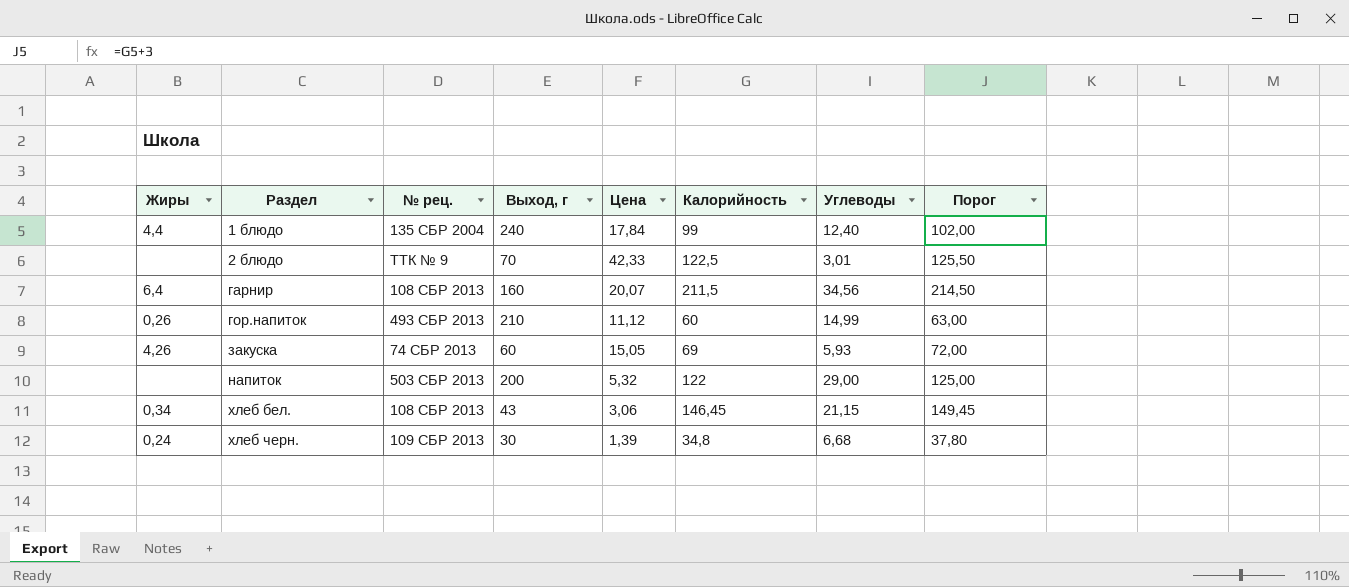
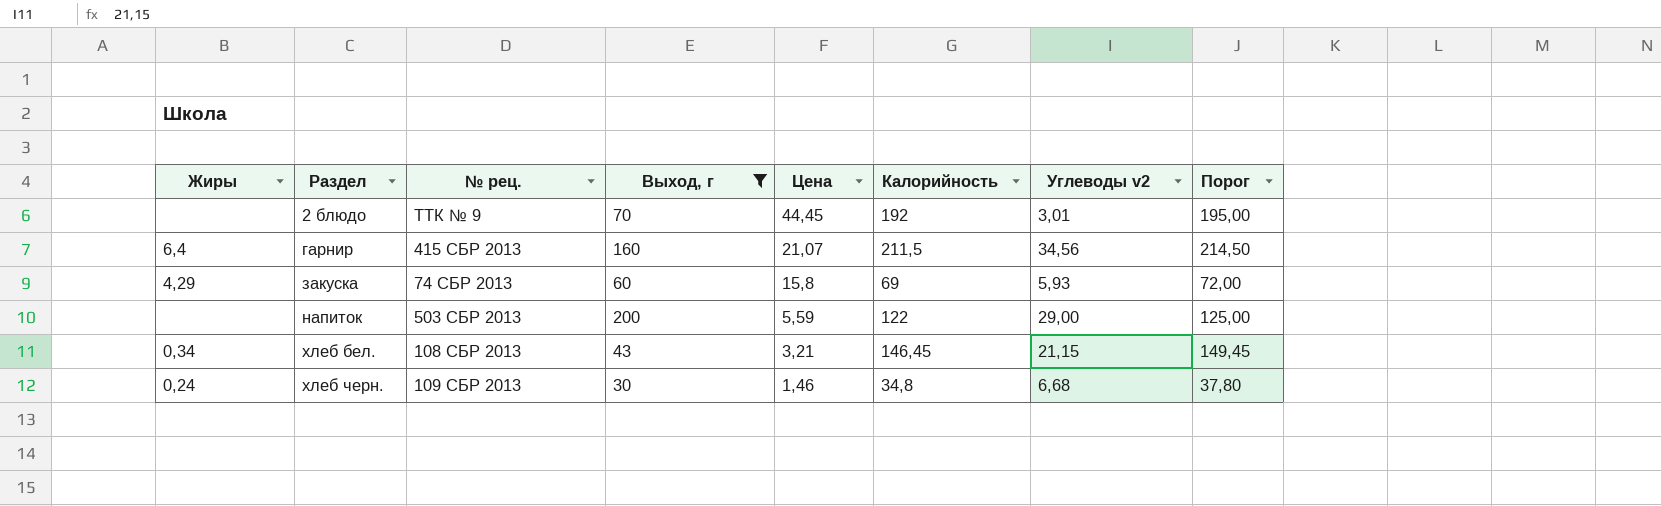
filter: none -> Выход, г <= 200
column name: Углеводы -> Углеводы v2
2 блюдо | Цена: 42,33 -> 44,45
2 блюдо | Калорийность: 122,5 -> 192
2 блюдо | Порог: 125,50 -> 195,00
гарнир | № рец.: 108 СБР 2013 -> 415 СБР 2013
гарнир | Цена: 20,07 -> 21,07
закуска | Жиры: 4,26 -> 4,29
закуска | Цена: 15,05 -> 15,8
напиток | Цена: 5,32 -> 5,59
хлеб бел. | Цена: 3,06 -> 3,21
хлеб черн. | Цена: 1,39 -> 1,46

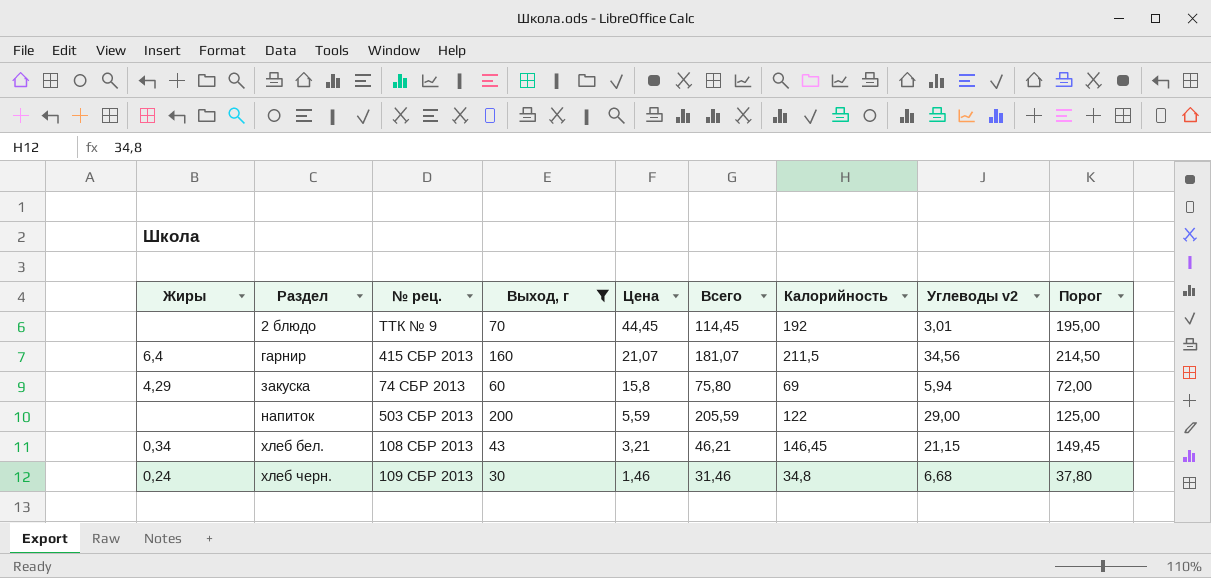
column Всего | formula: none -> [Выход, г] + [Цена]
закуска | Углеводы v2: 5,93 -> 5,94

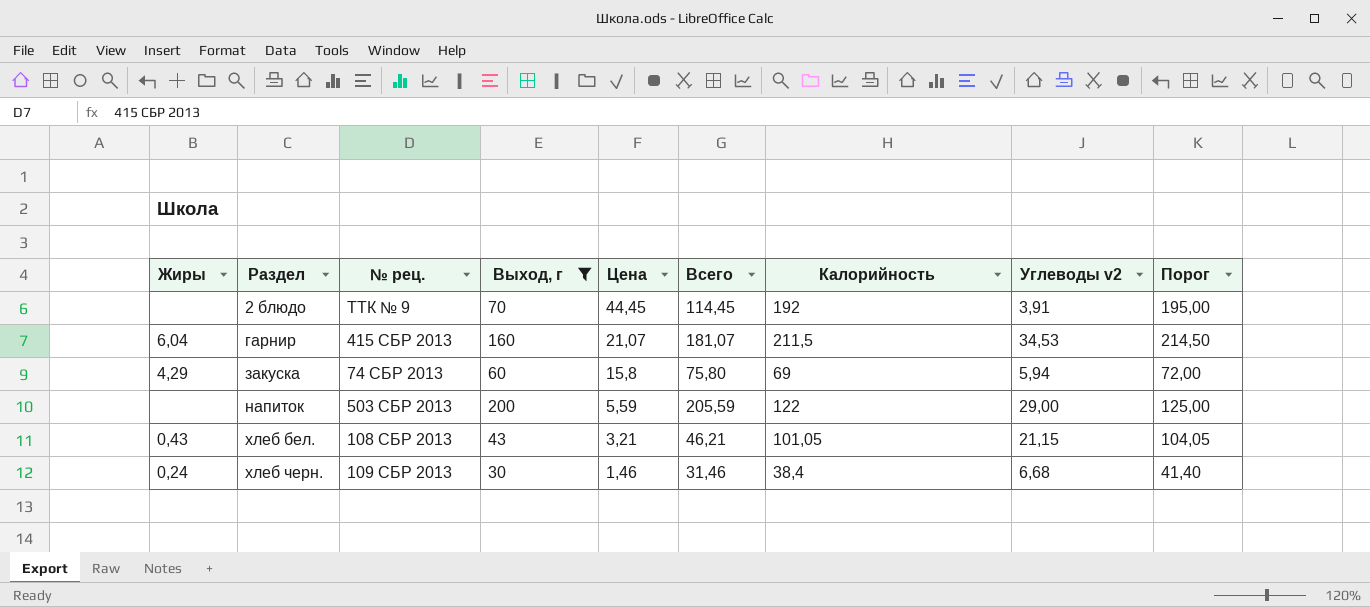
2 блюдо | Углеводы v2: 3,01 -> 3,91
гарнир | Жиры: 6,4 -> 6,04
гарнир | Углеводы v2: 34,56 -> 34,53
хлеб бел. | Жиры: 0,34 -> 0,43
хлеб бел. | Калорийность: 146,45 -> 101,05
хлеб бел. | Порог: 149,45 -> 104,05
хлеб черн. | Калорийность: 34,8 -> 38,4
хлеб черн. | Порог: 37,80 -> 41,40

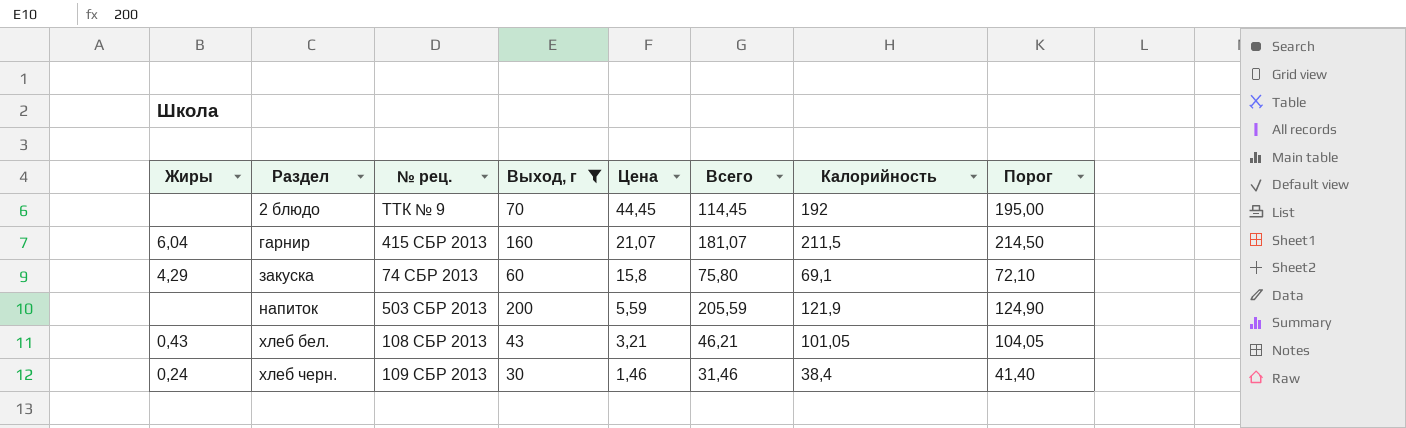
column Углеводы v2 | position: 8 -> none
закуска | Калорийность: 69 -> 69,1
закуска | Порог: 72,00 -> 72,10
напиток | Калорийность: 122 -> 121,9
напиток | Порог: 125,00 -> 124,90

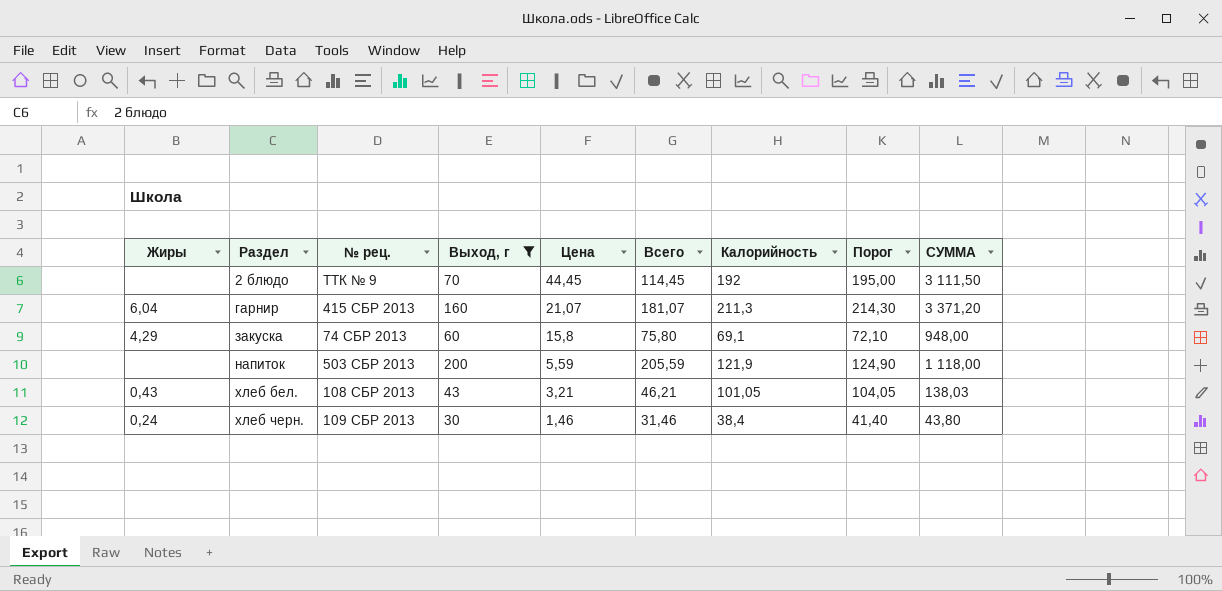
column СУММА | formula: none -> [Выход, г] * [Цена]
гарнир | Калорийность: 211,5 -> 211,3
гарнир | Порог: 214,50 -> 214,30

